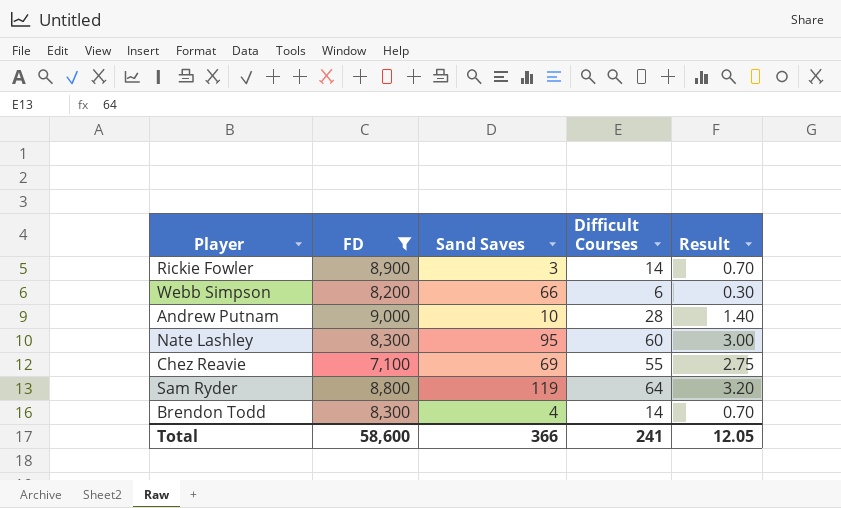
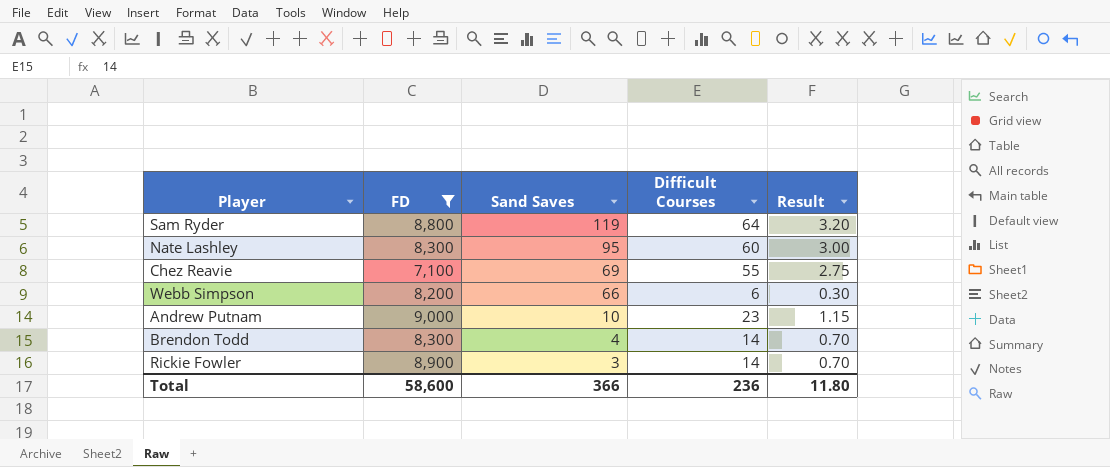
row order: none -> Sand Saves descending
Andrew Putnam | Difficult Courses: 28 -> 23
Andrew Putnam | Result: 1.40 -> 1.15
Total | Difficult Courses: 241 -> 236
Total | Result: 12.05 -> 11.80

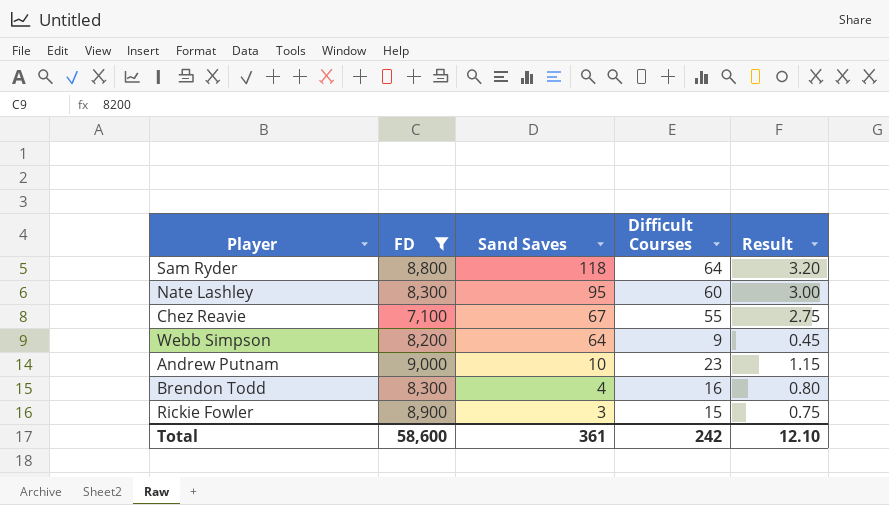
Sam Ryder | Sand Saves: 119 -> 118
Chez Reavie | Sand Saves: 69 -> 67
Webb Simpson | Sand Saves: 66 -> 64
Webb Simpson | Difficult Courses: 6 -> 9
Webb Simpson | Result: 0.30 -> 0.45
Brendon Todd | Difficult Courses: 14 -> 16
Brendon Todd | Result: 0.70 -> 0.80
Rickie Fowler | Difficult Courses: 14 -> 15
Rickie Fowler | Result: 0.70 -> 0.75
Total | Sand Saves: 366 -> 361
Total | Difficult Courses: 236 -> 242
Total | Result: 11.80 -> 12.10

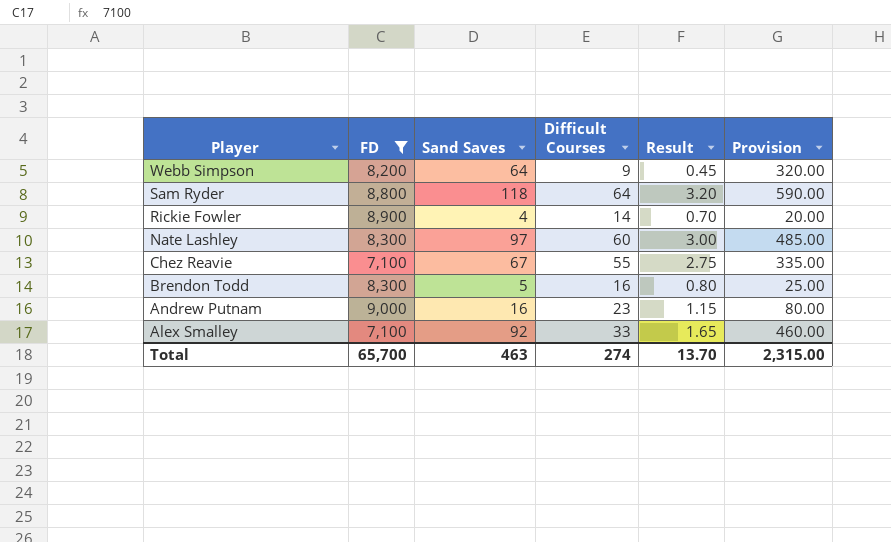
row order: Sand Saves descending -> Player descending
column Provision | formula: none -> [Sand Saves] * 5
Rickie Fowler | Sand Saves: 3 -> 4
Rickie Fowler | Difficult Courses: 15 -> 14
Rickie Fowler | Result: 0.75 -> 0.70
Nate Lashley | Sand Saves: 95 -> 97
Brendon Todd | Sand Saves: 4 -> 5
Andrew Putnam | Sand Saves: 10 -> 16
row Alex Smalley: none -> 7,100 | 92 | 33 | 1.65 | 460.00
Total | FD: 58,600 -> 65,700
Total | Sand Saves: 361 -> 463
Total | Difficult Courses: 242 -> 274
Total | Result: 12.10 -> 13.70

